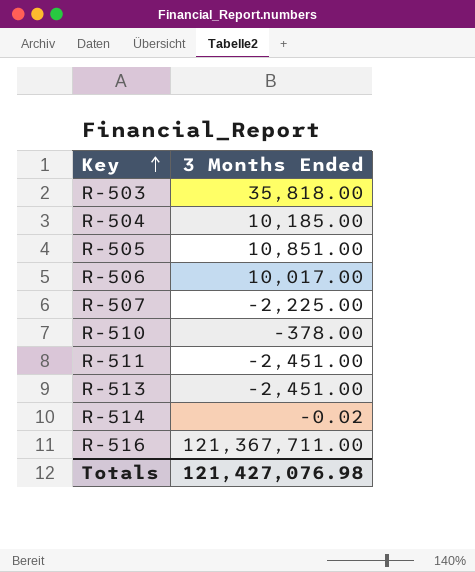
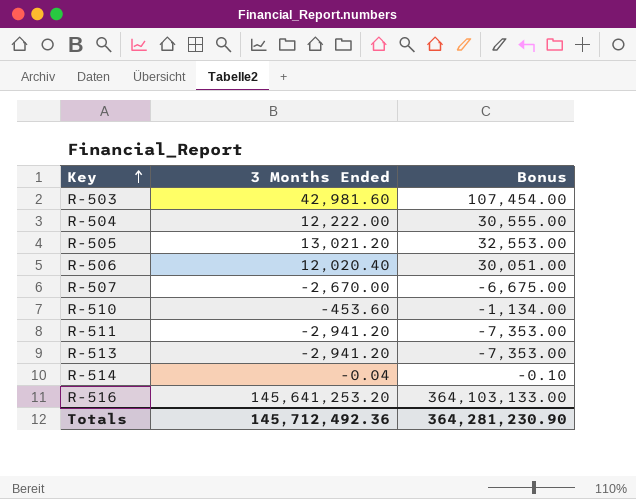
column Bonus | formula: none -> [3 Months Ended] * 2.5
R-503 | 3 Months Ended: 35,818.00 -> 42,981.60
R-504 | 3 Months Ended: 10,185.00 -> 12,222.00
R-505 | 3 Months Ended: 10,851.00 -> 13,021.20
R-506 | 3 Months Ended: 10,017.00 -> 12,020.40
R-507 | 3 Months Ended: -2,225.00 -> -2,670.00
R-510 | 3 Months Ended: -378.00 -> -453.60
R-511 | 3 Months Ended: -2,451.00 -> -2,941.20
R-513 | 3 Months Ended: -2,451.00 -> -2,941.20
R-514 | 3 Months Ended: -0.02 -> -0.04
R-516 | 3 Months Ended: 121,367,711.00 -> 145,641,253.20
Totals | 3 Months Ended: 121,427,076.98 -> 145,712,492.36

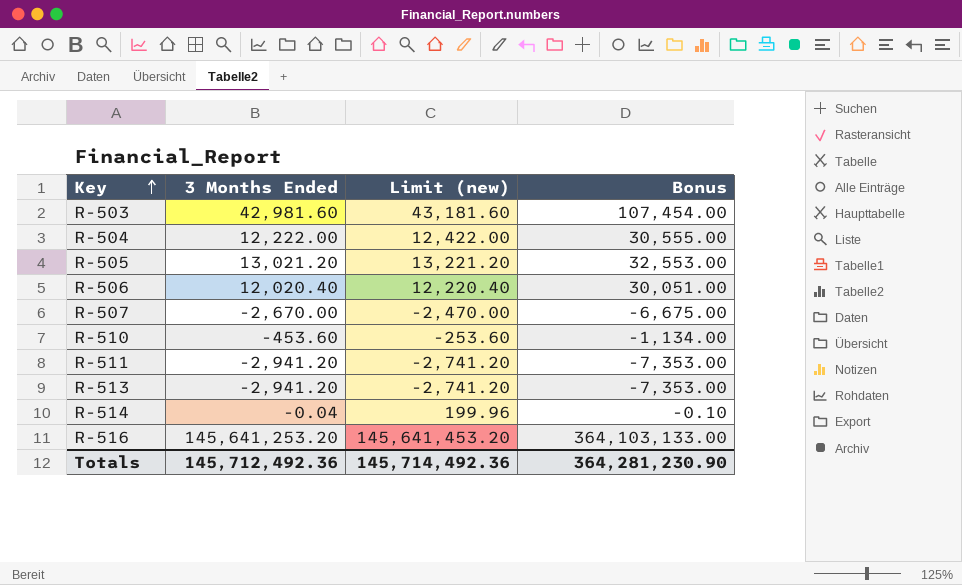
column Limit (new) | formula: none -> [3 Months Ended] + 200

